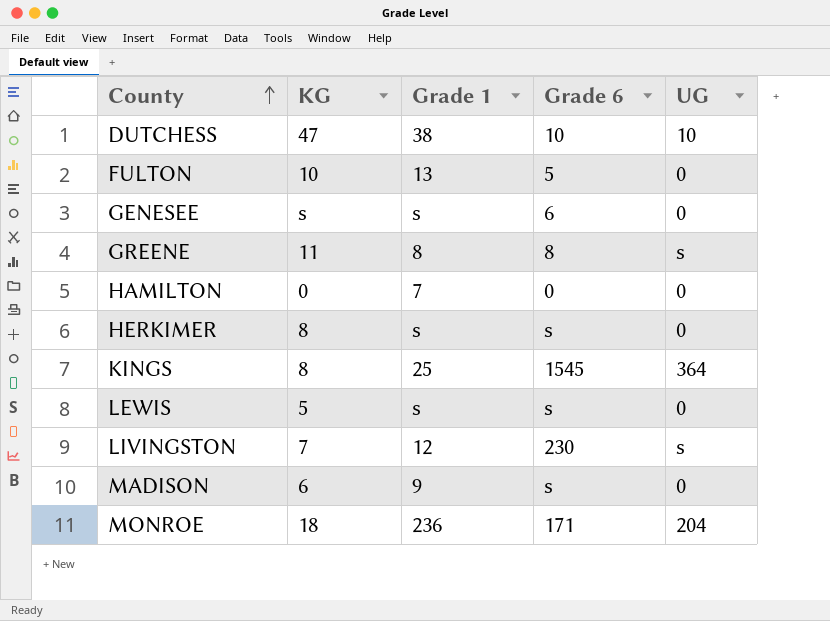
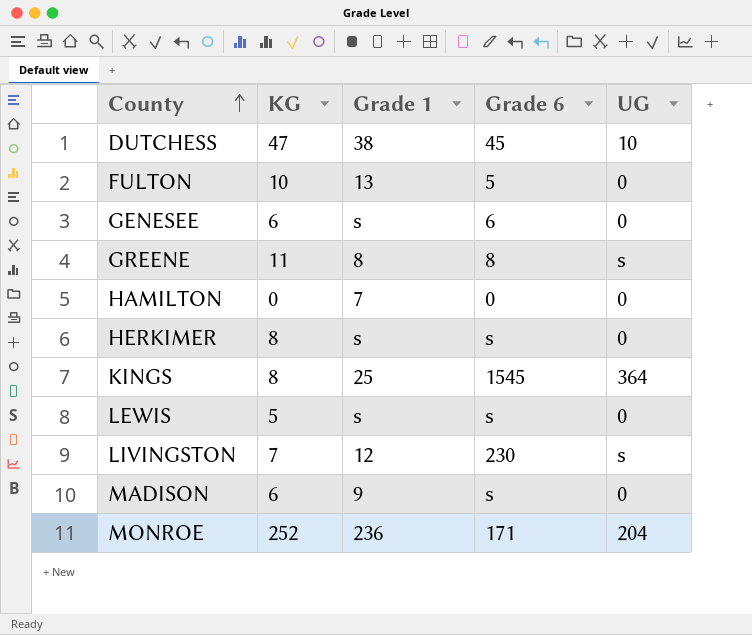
DUTCHESS | Grade 6: 10 -> 45
GENESEE | KG: s -> 6
MONROE | KG: 18 -> 252

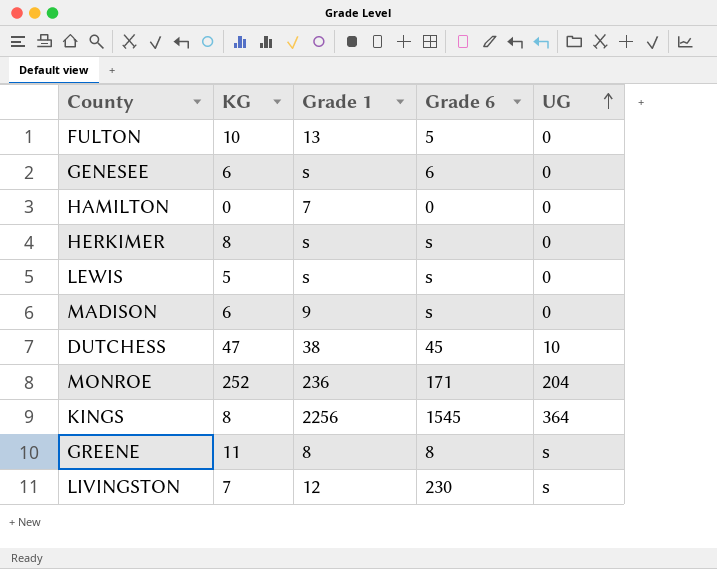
row order: County ascending -> UG ascending
KINGS | Grade 1: 25 -> 2256

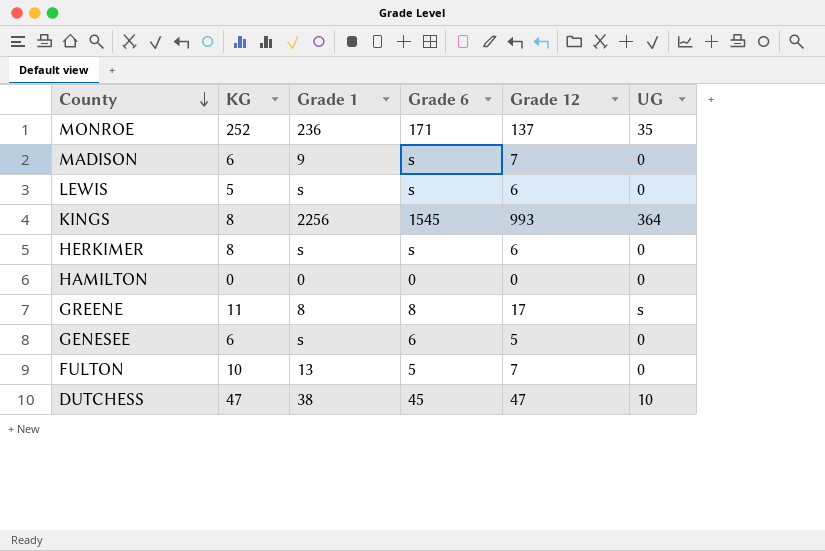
row order: UG ascending -> County descending
column Grade 12 | position: none -> 5
row LIVINGSTON: 7 | 12 | 230 | s -> none
MONROE | UG: 204 -> 35
HAMILTON | Grade 1: 7 -> 0

